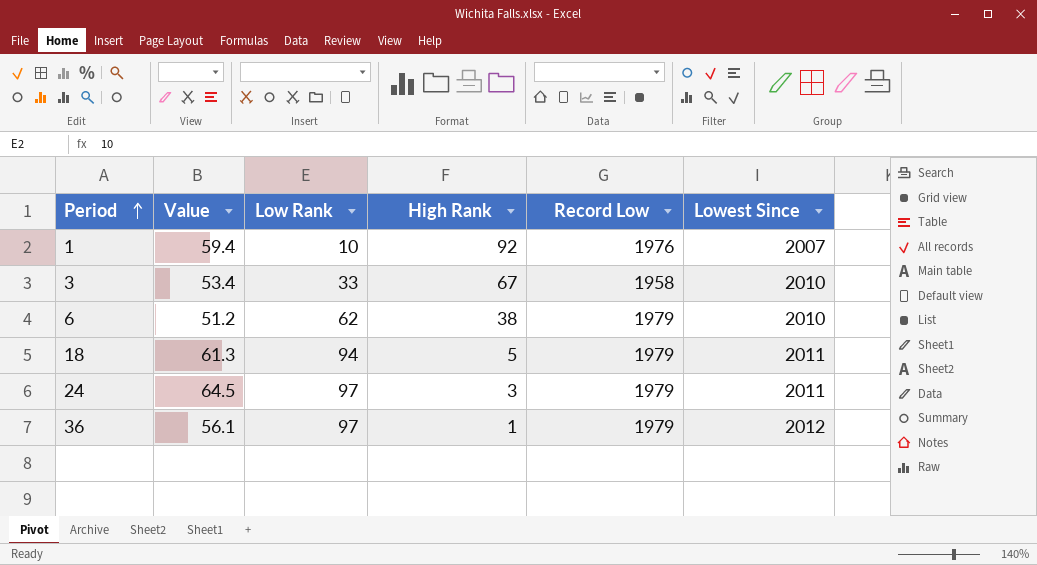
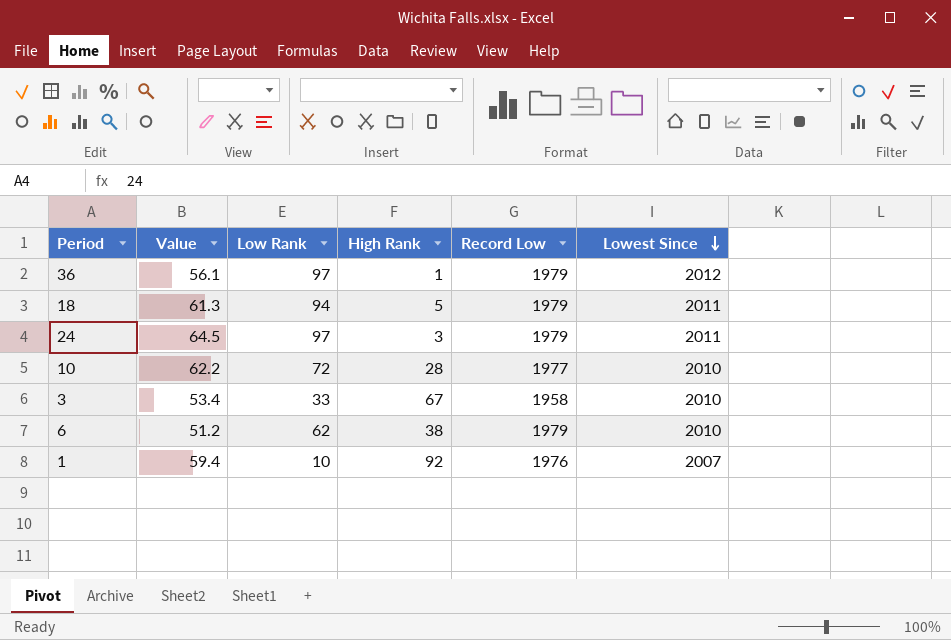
row order: Period ascending -> Lowest Since descending
row 10: none -> 62.2 | 72 | 28 | 1977 | 2010

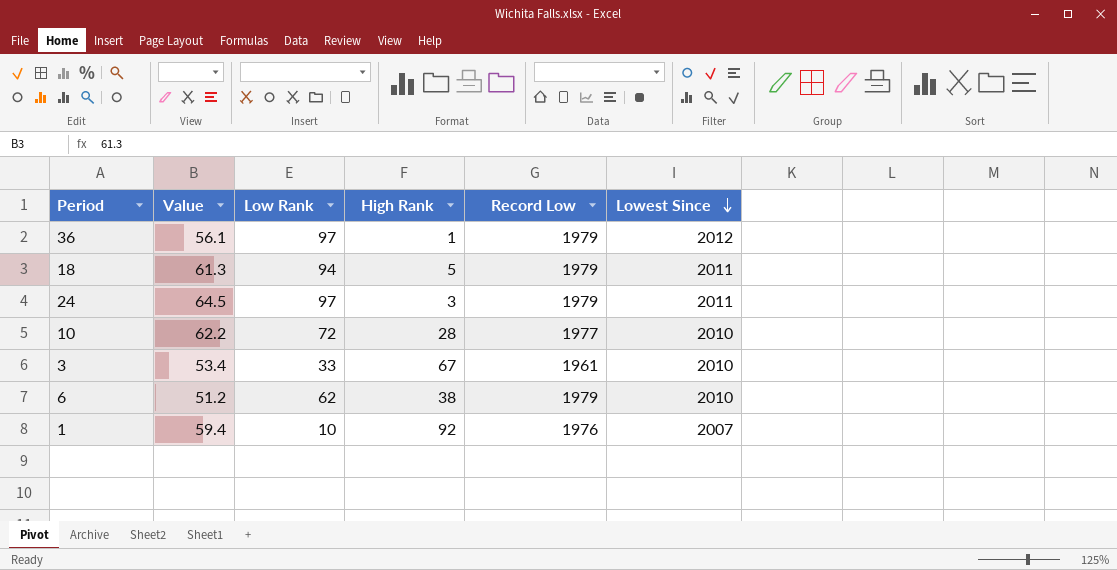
3 | Record Low: 1958 -> 1961

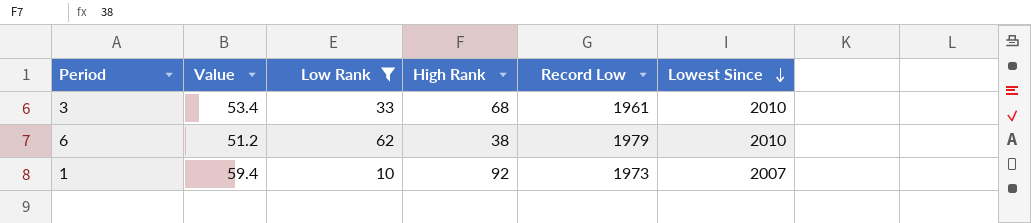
filter: none -> Low Rank <= 62
3 | High Rank: 67 -> 68
1 | Record Low: 1976 -> 1973

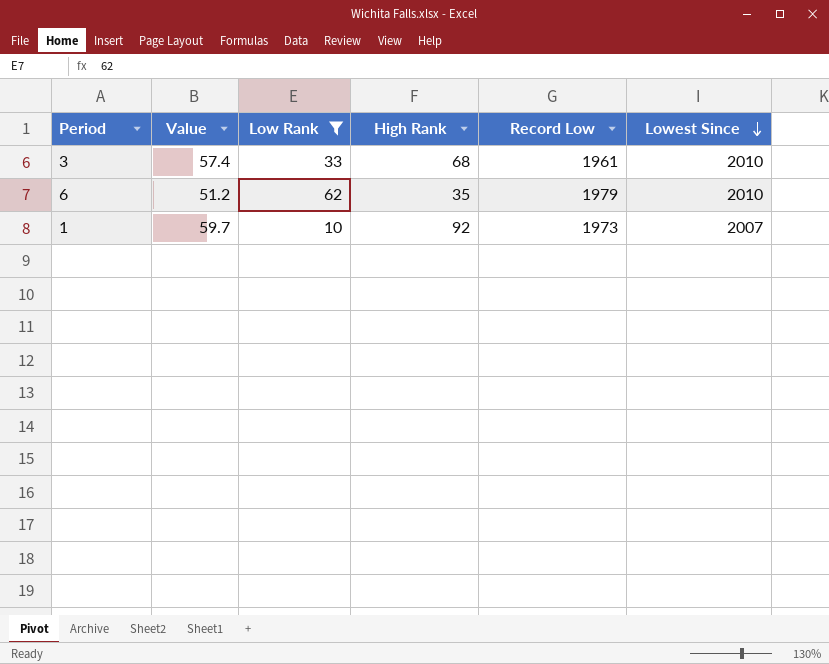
3 | Value: 53.4 -> 57.4
6 | High Rank: 38 -> 35
1 | Value: 59.4 -> 59.7

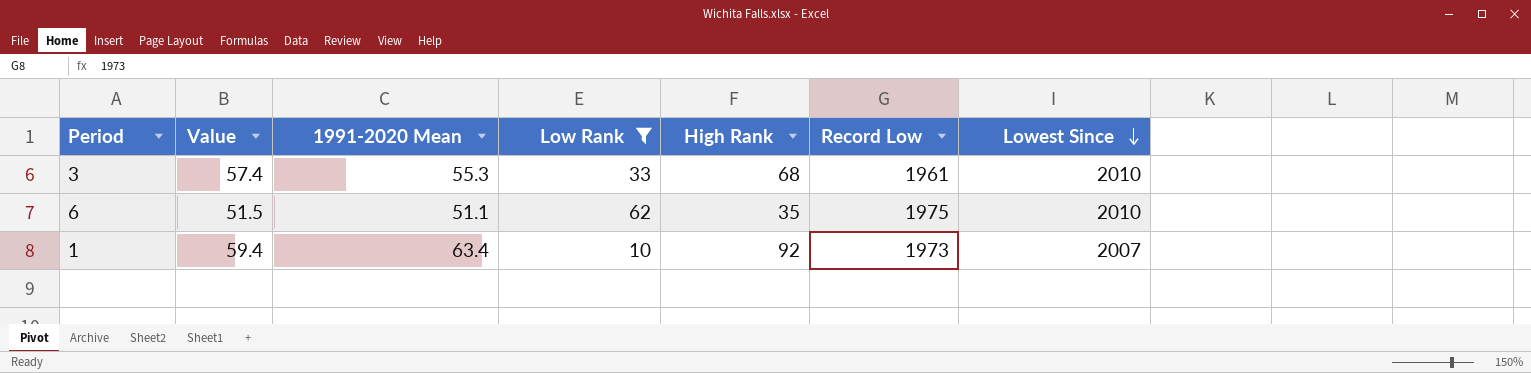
column 1991-2020 Mean | position: none -> 3
6 | Value: 51.2 -> 51.5
6 | Record Low: 1979 -> 1975
1 | Value: 59.7 -> 59.4

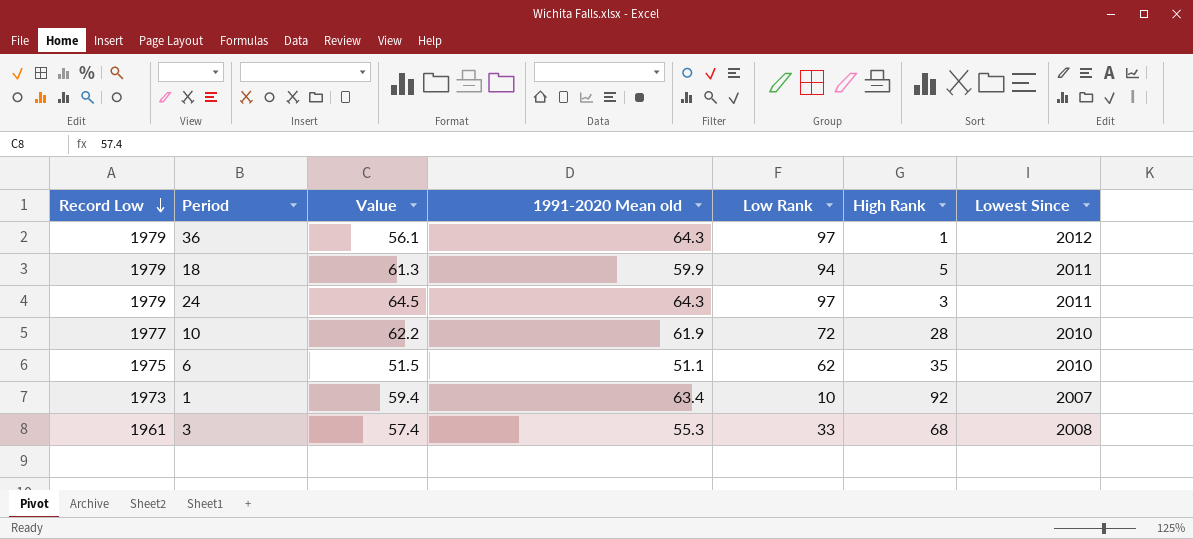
filter: Low Rank <= 62 -> none
row order: Lowest Since descending -> Record Low descending
column Record Low | position: 6 -> 1
column name: 1991-2020 Mean -> 1991-2020 Mean old
3 | Lowest Since: 2010 -> 2008

